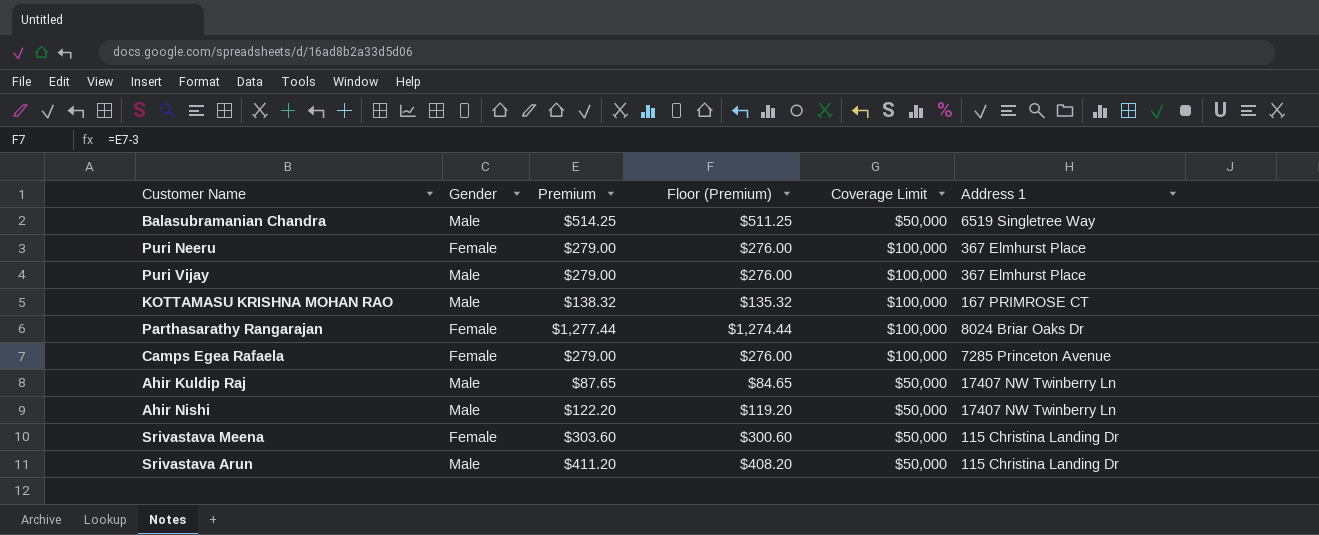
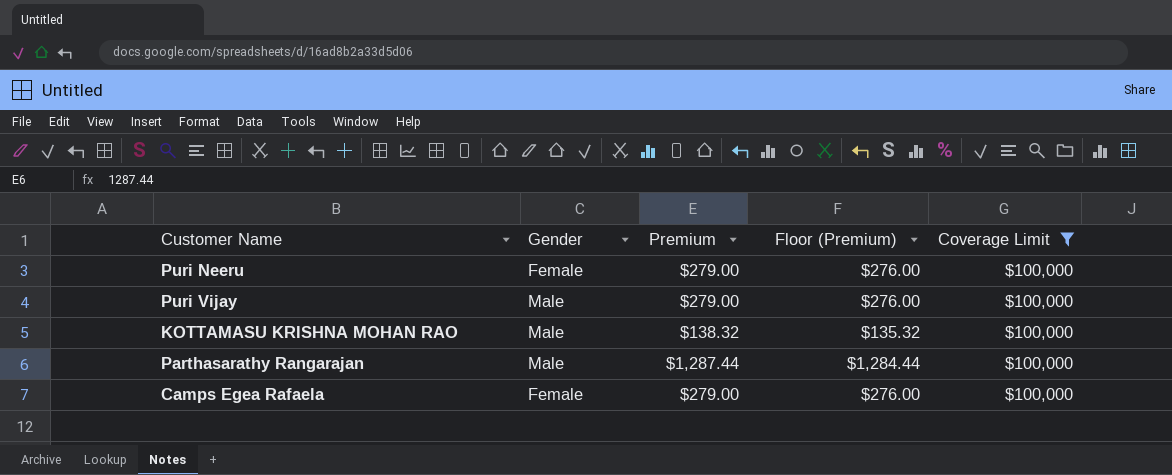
filter: none -> Coverage Limit = $100,000
column Address 1 | position: 6 -> none
Parthasarathy Rangarajan | Gender: Female -> Male
Parthasarathy Rangarajan | Premium: $1,277.44 -> $1,287.44
Parthasarathy Rangarajan | Floor (Premium): $1,274.44 -> $1,284.44

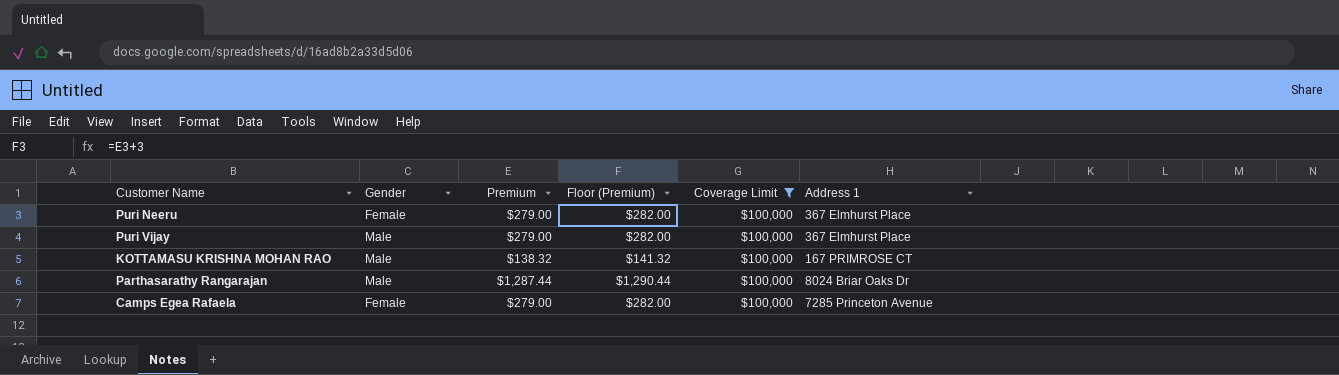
column Floor (Premium) | formula: [Premium] - 3 -> [Premium] + 3
column Address 1 | position: none -> 6

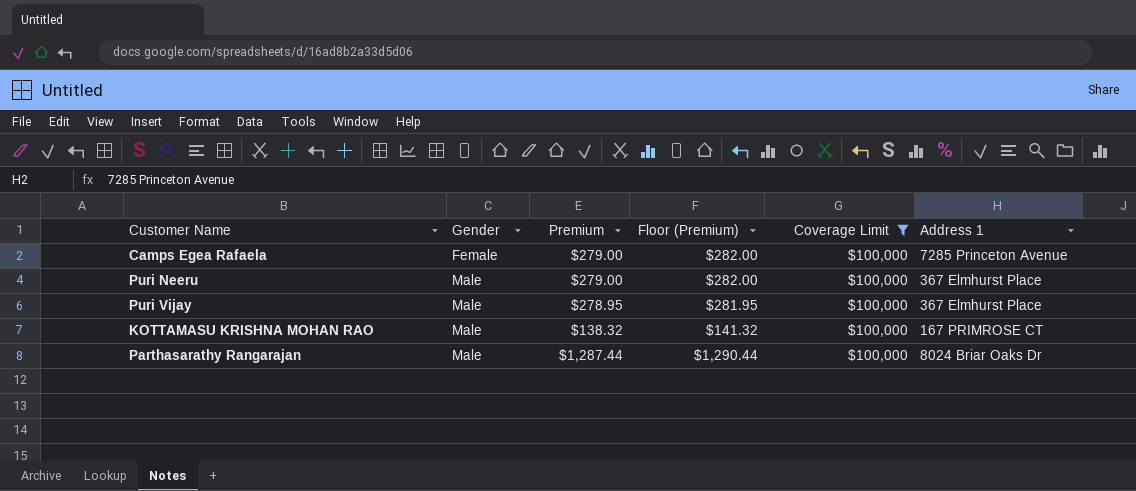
row order: none -> Gender ascending
Puri Neeru | Gender: Female -> Male
Puri Vijay | Premium: $279.00 -> $278.95
Puri Vijay | Floor (Premium): $282.00 -> $281.95

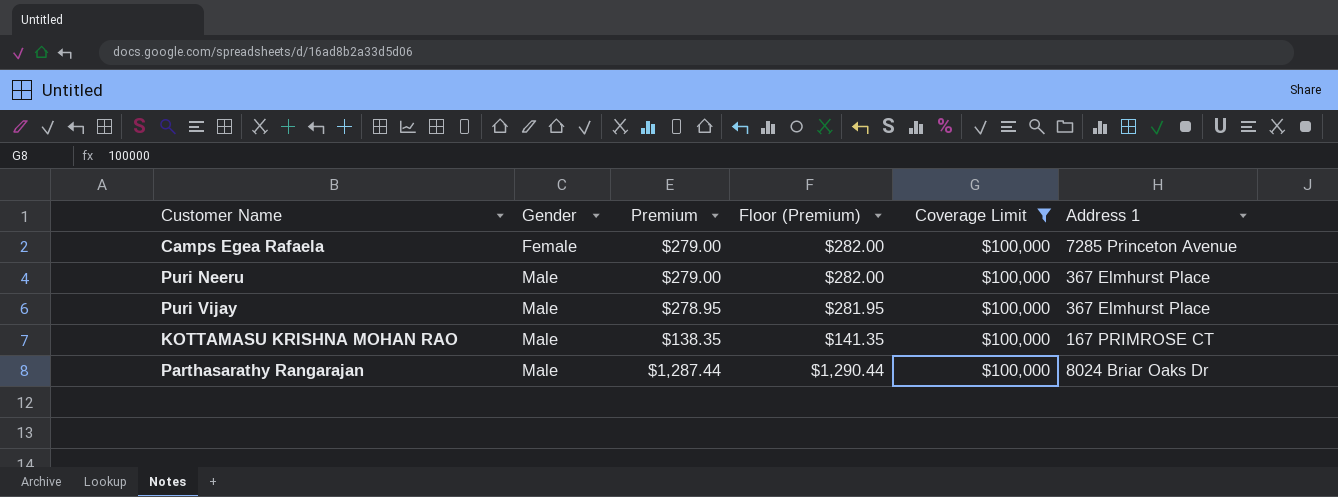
KOTTAMASU KRISHNA MOHAN RAO | Premium: $138.32 -> $138.35
KOTTAMASU KRISHNA MOHAN RAO | Floor (Premium): $141.32 -> $141.35

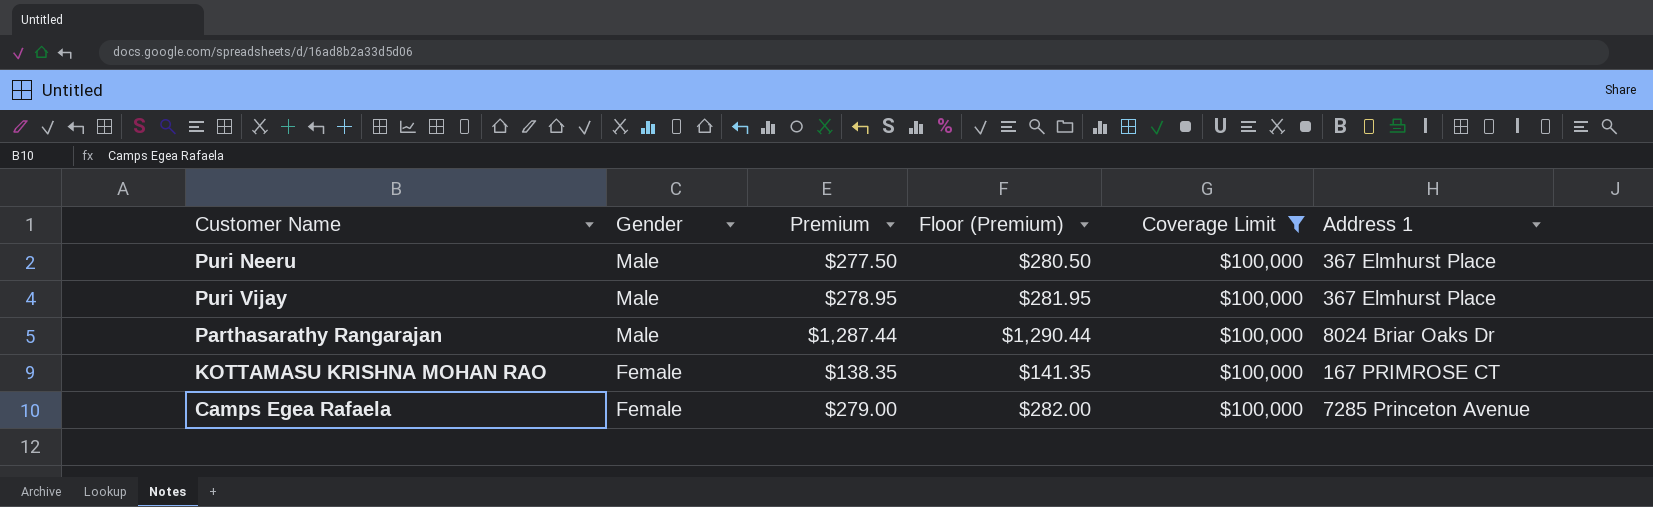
row order: Gender ascending -> Gender descending
Puri Neeru | Premium: $279.00 -> $277.50
Puri Neeru | Floor (Premium): $282.00 -> $280.50
KOTTAMASU KRISHNA MOHAN RAO | Gender: Male -> Female

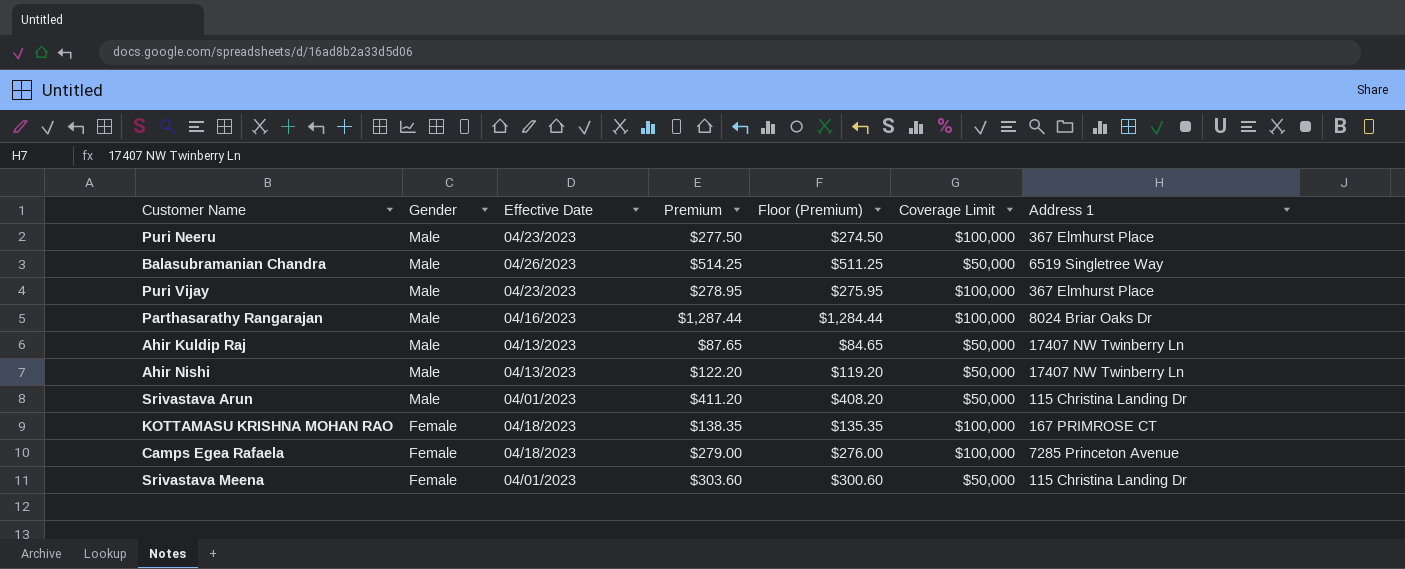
filter: Coverage Limit = $100,000 -> none
column Effective Date | position: none -> 3
column Floor (Premium) | formula: [Premium] + 3 -> [Premium] - 3

